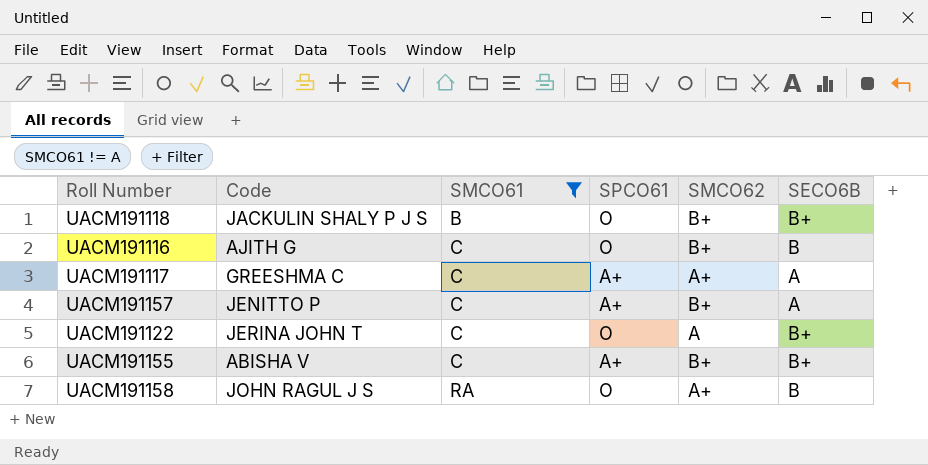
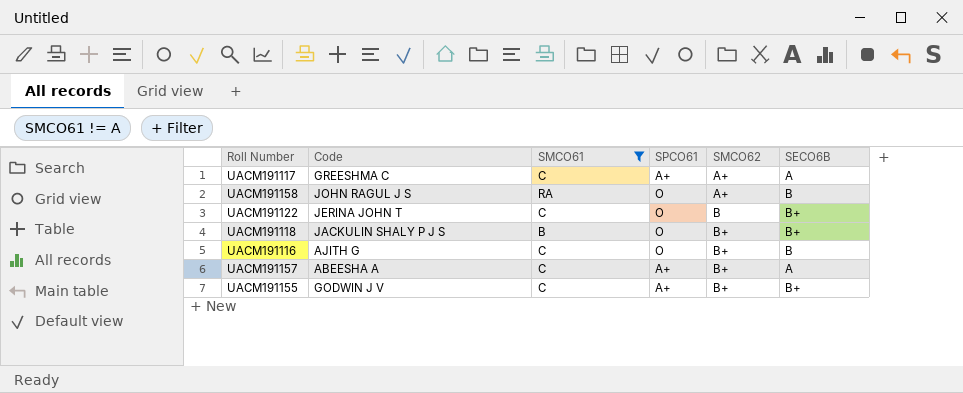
row order: SMCO61 ascending -> SMCO62 ascending
UACM191122 | SMCO62: A -> B
UACM191157 | Code: JENITTO P -> ABEESHA A
UACM191155 | Code: ABISHA V -> GODWIN J V

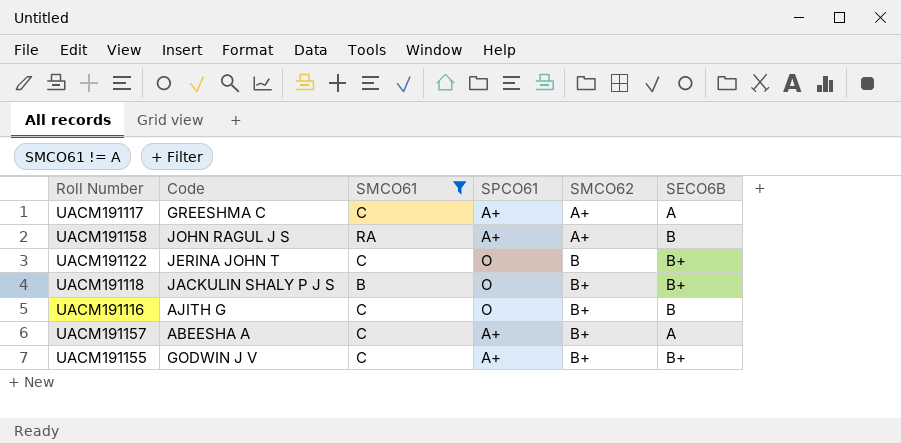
UACM191158 | SPCO61: O -> A+

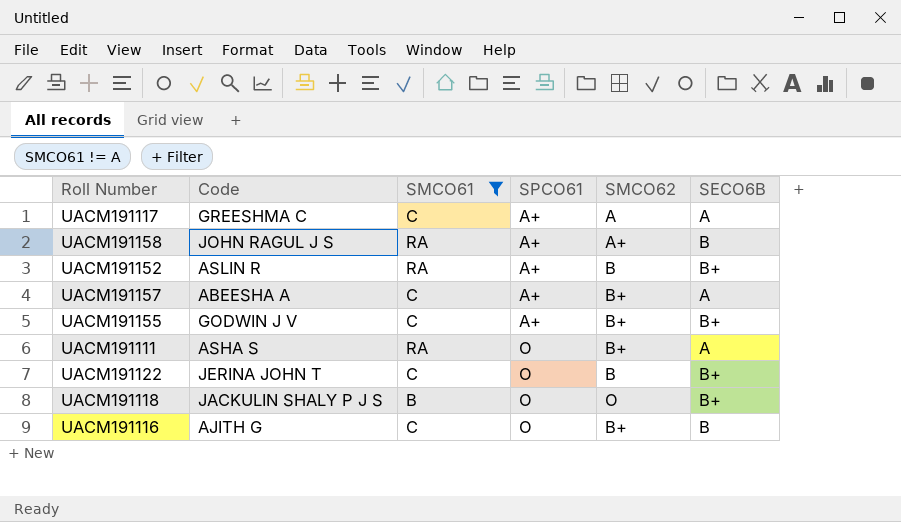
row order: SMCO62 ascending -> SPCO61 ascending
UACM191117 | SMCO62: A+ -> A
row UACM191152: none -> ASLIN R | RA | A+ | B | B+
row UACM191111: none -> ASHA S | RA | O | B+ | A
UACM191118 | SMCO62: B+ -> O

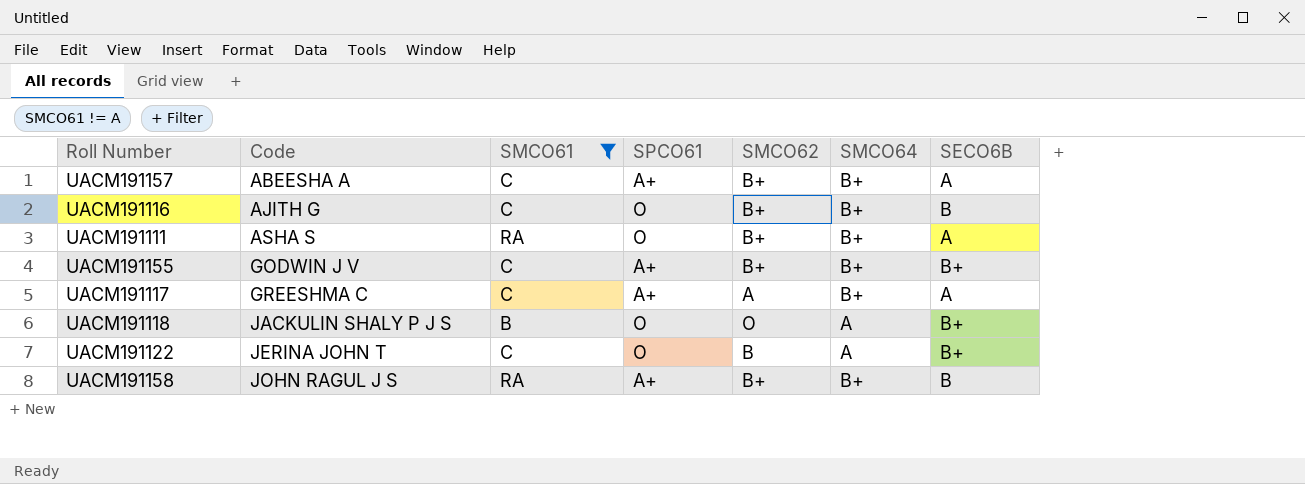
row order: SPCO61 ascending -> Code ascending
column SMCO64 | position: none -> 6
row UACM191152: ASLIN R | RA | A+ | B | B+ -> none
UACM191158 | SMCO62: A+ -> B+

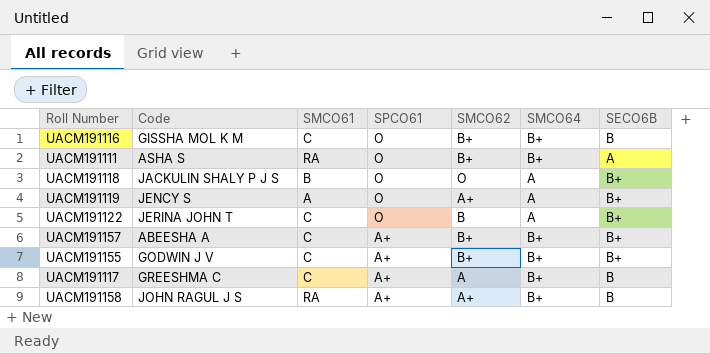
filter: SMCO61 != A -> none
row order: Code ascending -> SPCO61 descending
UACM191116 | Code: AJITH G -> GISSHA MOL K M
UACM191157 | SECO6B: A -> B+
UACM191117 | SECO6B: A -> B
UACM191158 | SMCO62: B+ -> A+

